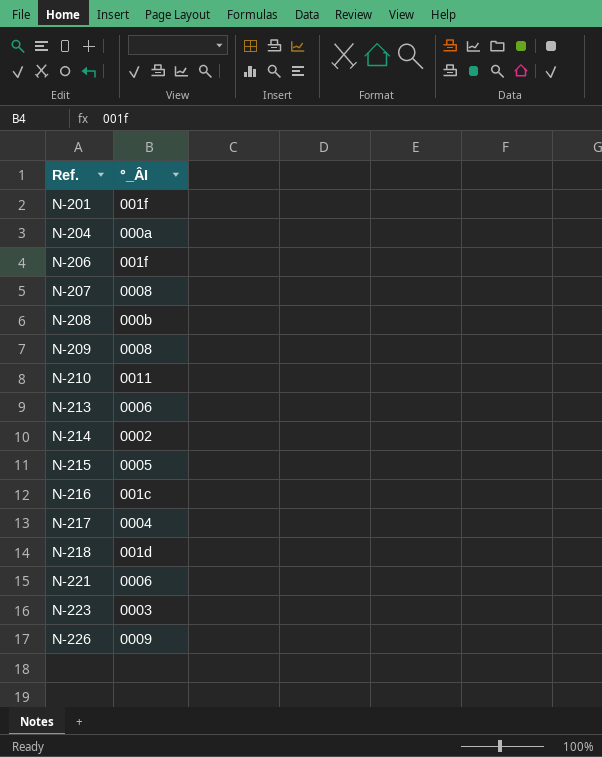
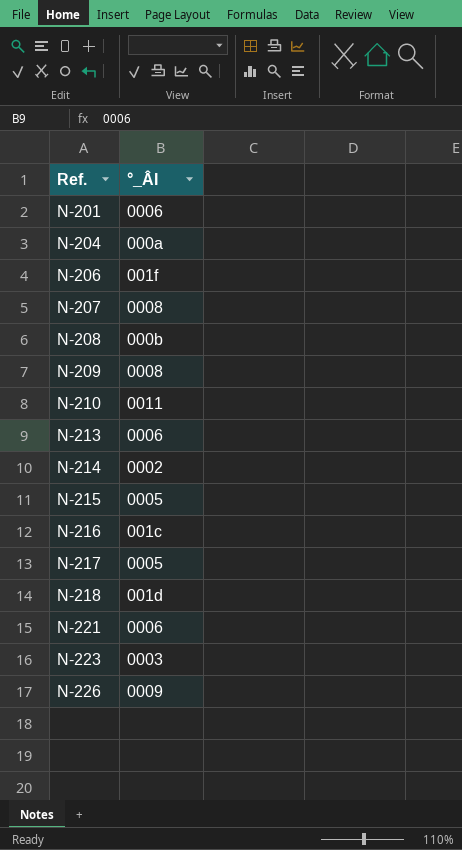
N-201 | °_ÂI: 001f -> 0006
N-217 | °_ÂI: 0004 -> 0005

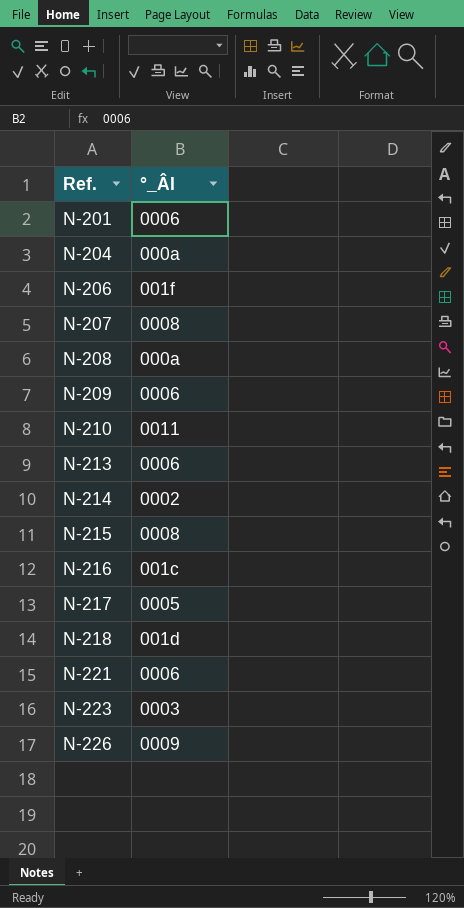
N-208 | °_ÂI: 000b -> 000a
N-209 | °_ÂI: 0008 -> 0006
N-215 | °_ÂI: 0005 -> 0008

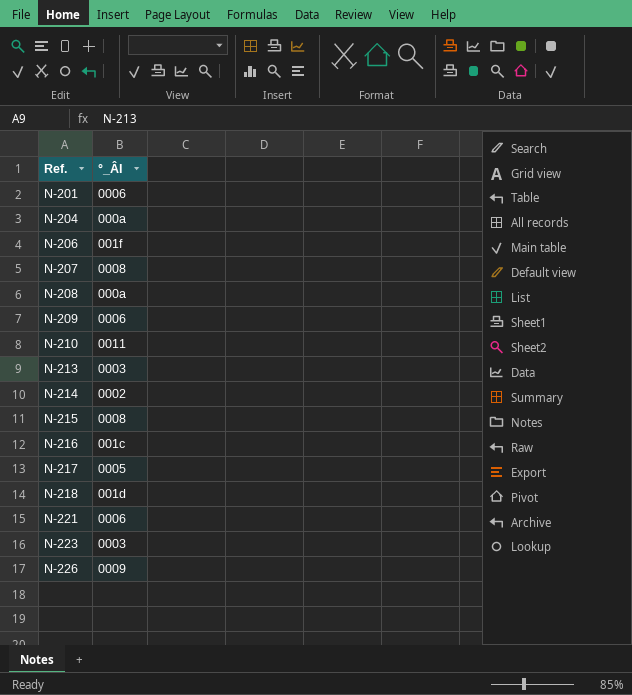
N-213 | °_ÂI: 0006 -> 0003

